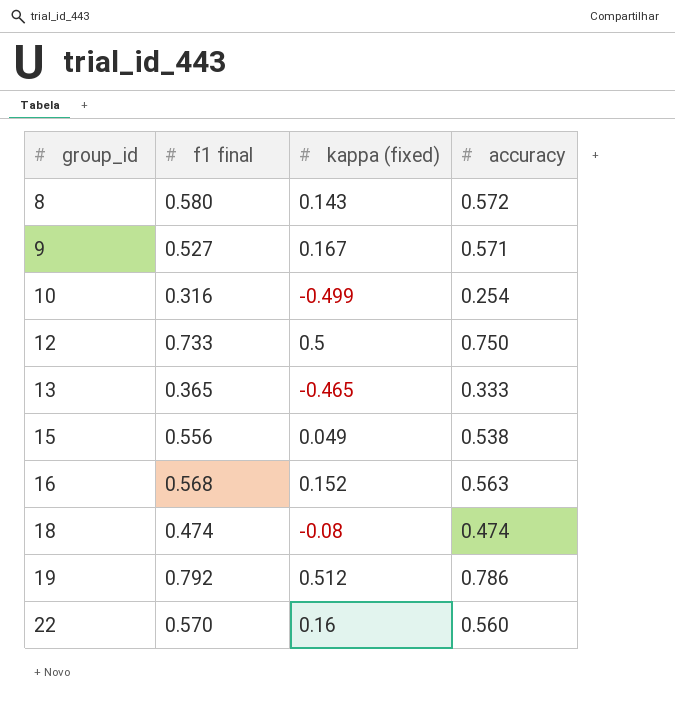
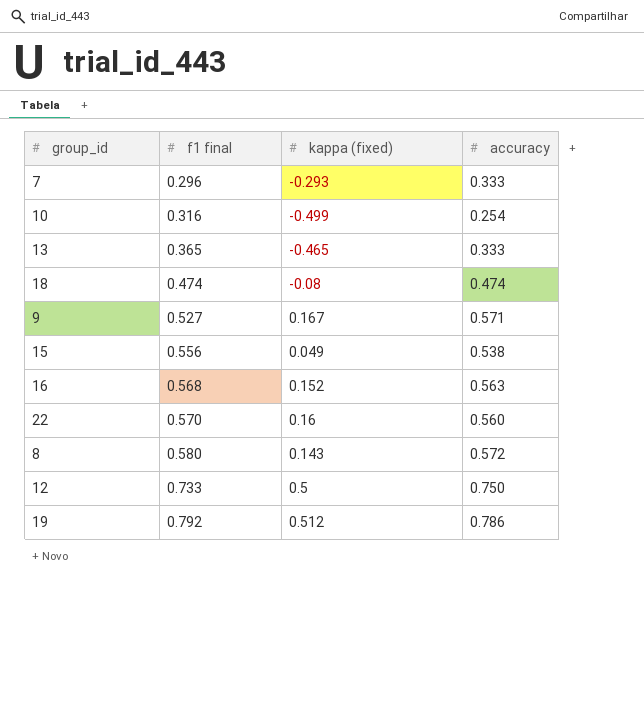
row order: group_id ascending -> f1 final ascending
row 7: none -> 0.296 | -0.293 | 0.333

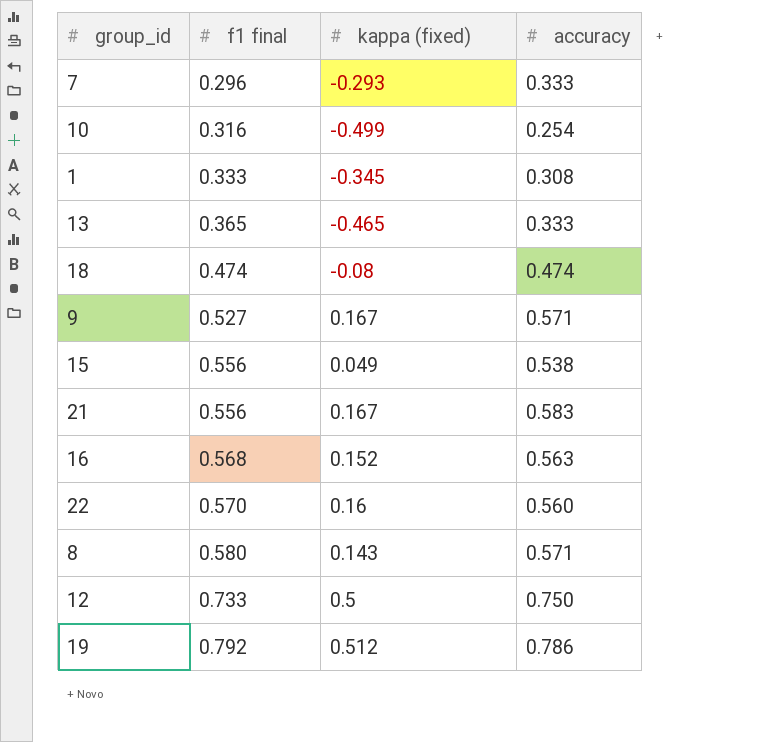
row 1: none -> 0.333 | -0.345 | 0.308
row 21: none -> 0.556 | 0.167 | 0.583
8 | accuracy: 0.572 -> 0.571

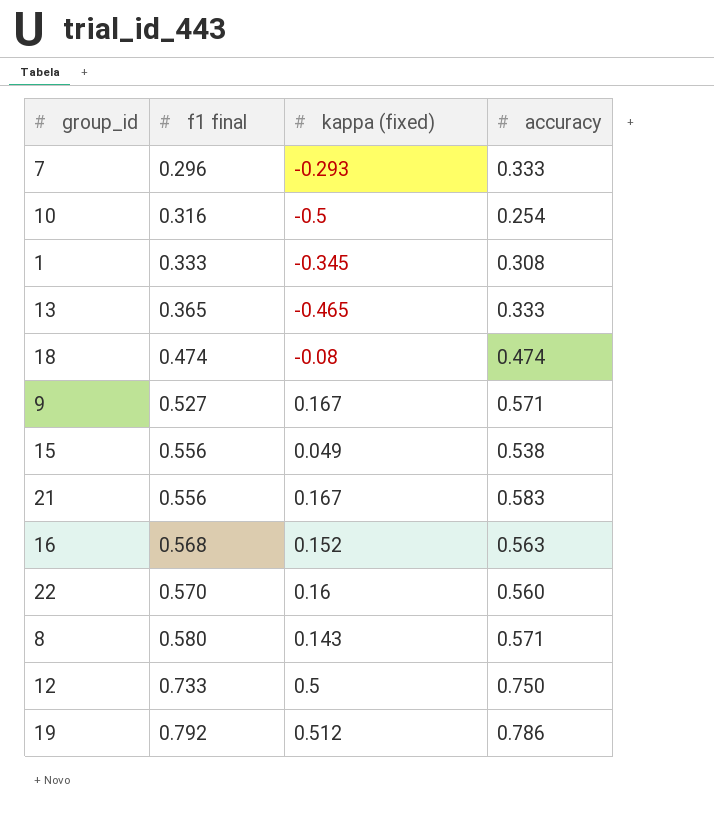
10 | kappa (fixed): -0.499 -> -0.5

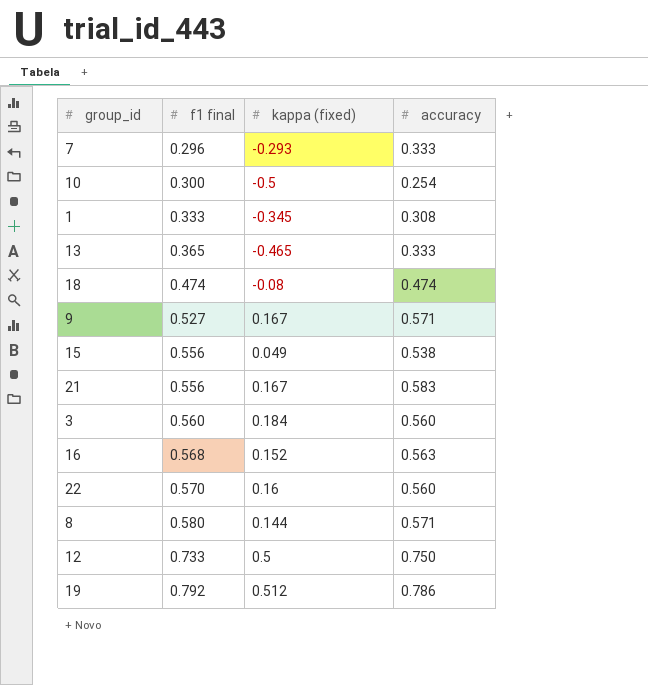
10 | f1 final: 0.316 -> 0.300
row 3: none -> 0.560 | 0.184 | 0.560
8 | kappa (fixed): 0.143 -> 0.144

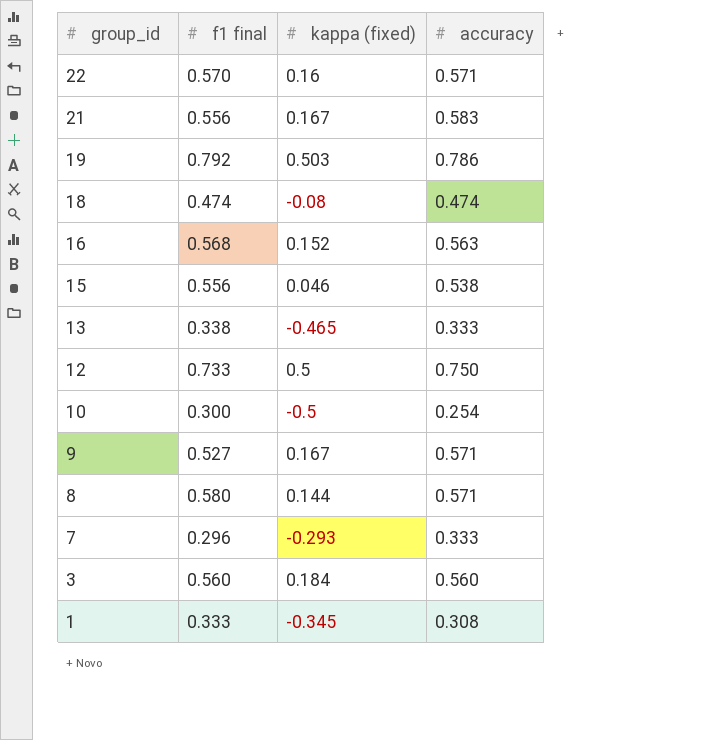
row order: f1 final ascending -> group_id descending
22 | accuracy: 0.560 -> 0.571
19 | kappa (fixed): 0.512 -> 0.503
15 | kappa (fixed): 0.049 -> 0.046
13 | f1 final: 0.365 -> 0.338

